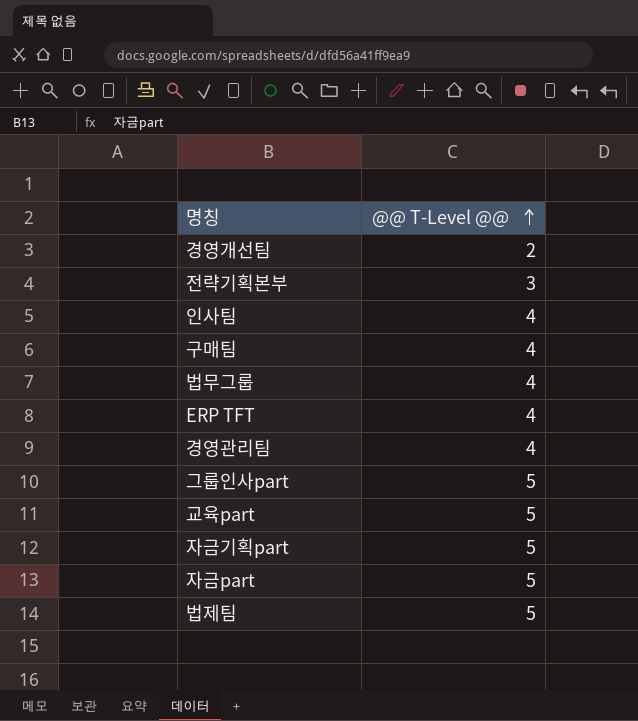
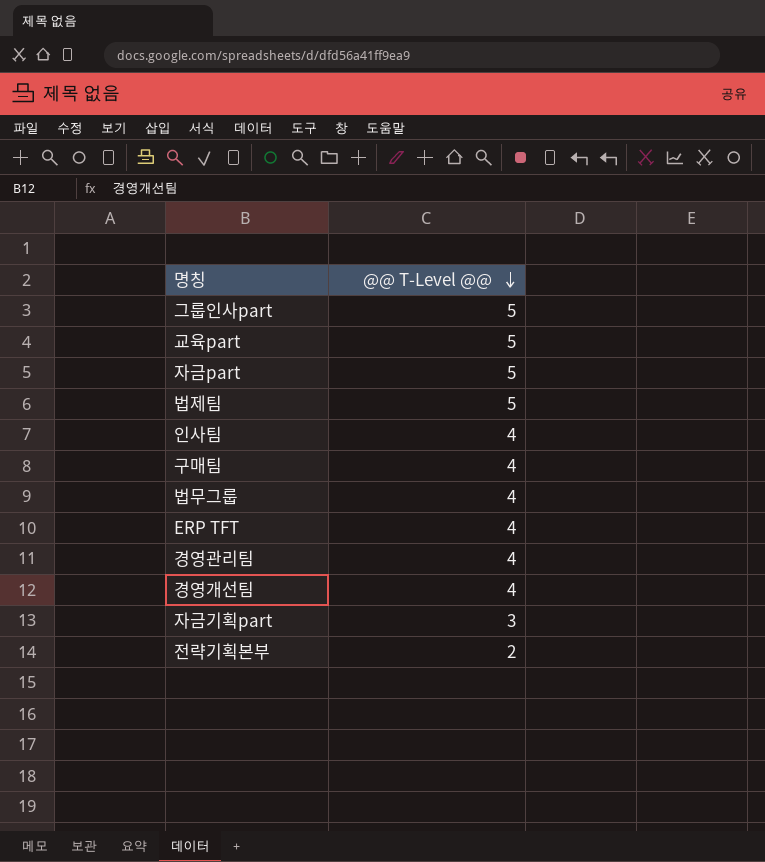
row order: @@ T-Level @@ ascending -> @@ T-Level @@ descending
경영개선팀 | @@ T-Level @@: 2 -> 4
자금기획part | @@ T-Level @@: 5 -> 3
전략기획본부 | @@ T-Level @@: 3 -> 2

